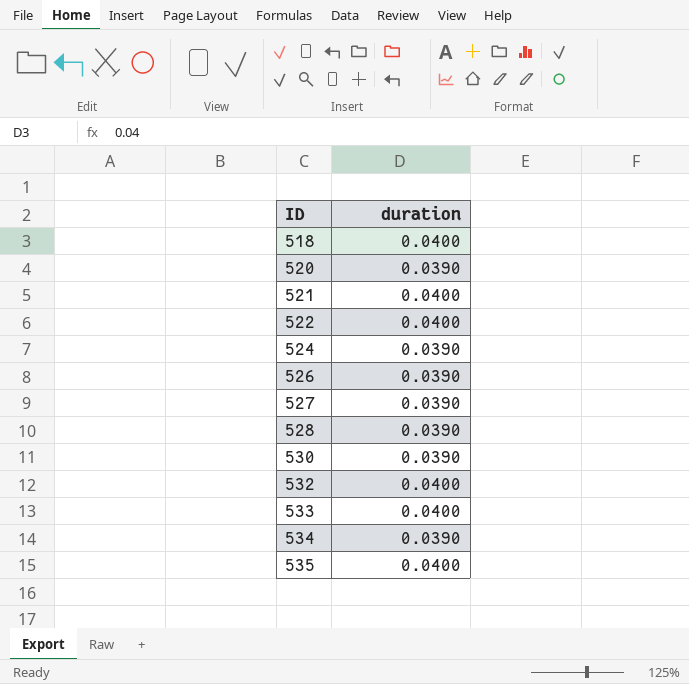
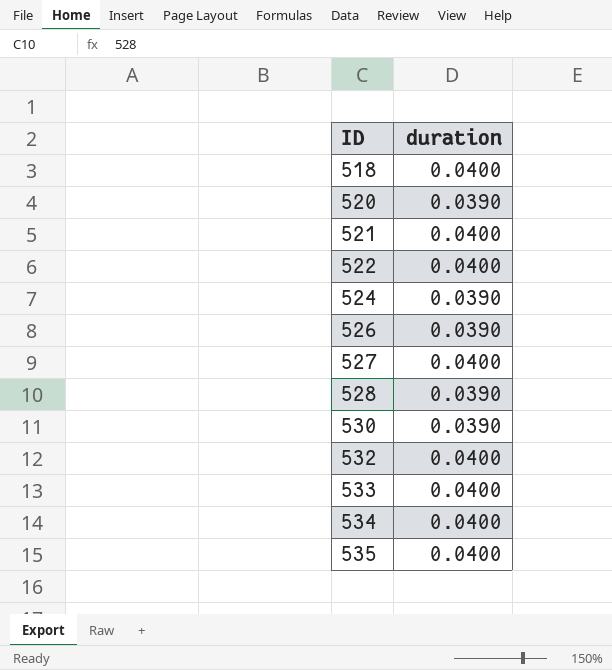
527 | duration: 0.0390 -> 0.0400
534 | duration: 0.0390 -> 0.0400

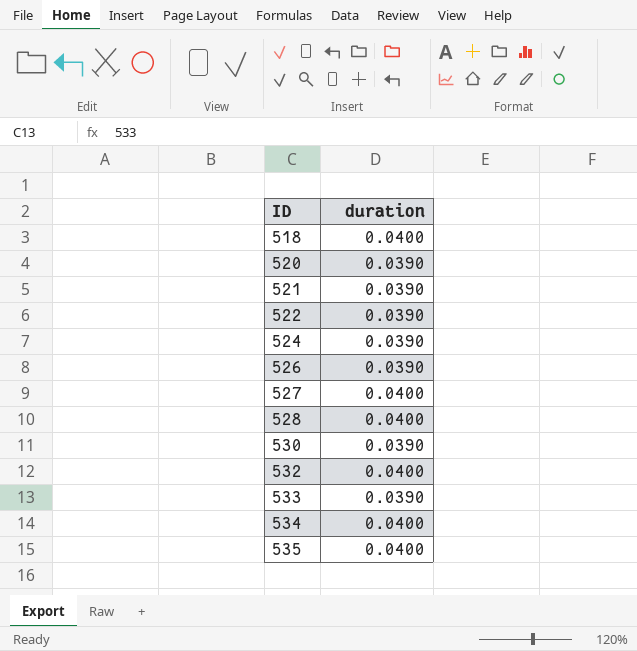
521 | duration: 0.0400 -> 0.0390
522 | duration: 0.0400 -> 0.0390
528 | duration: 0.0390 -> 0.0400
533 | duration: 0.0400 -> 0.0390

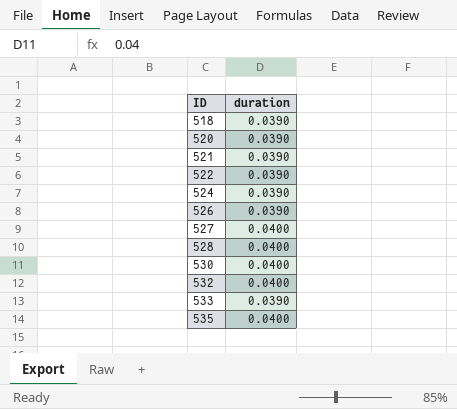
row 534: 0.0400 -> none
518 | duration: 0.0400 -> 0.0390
530 | duration: 0.0390 -> 0.0400

